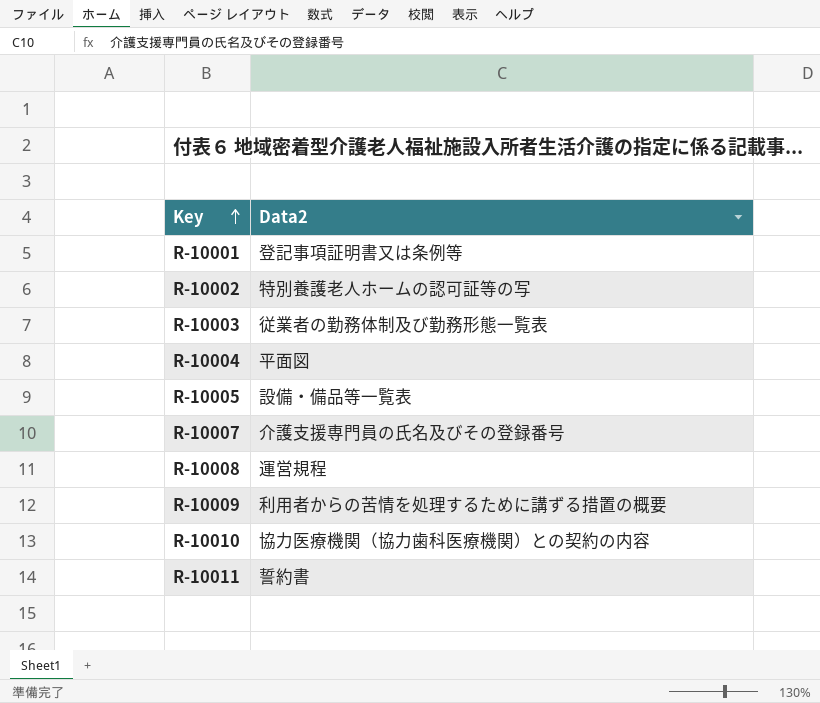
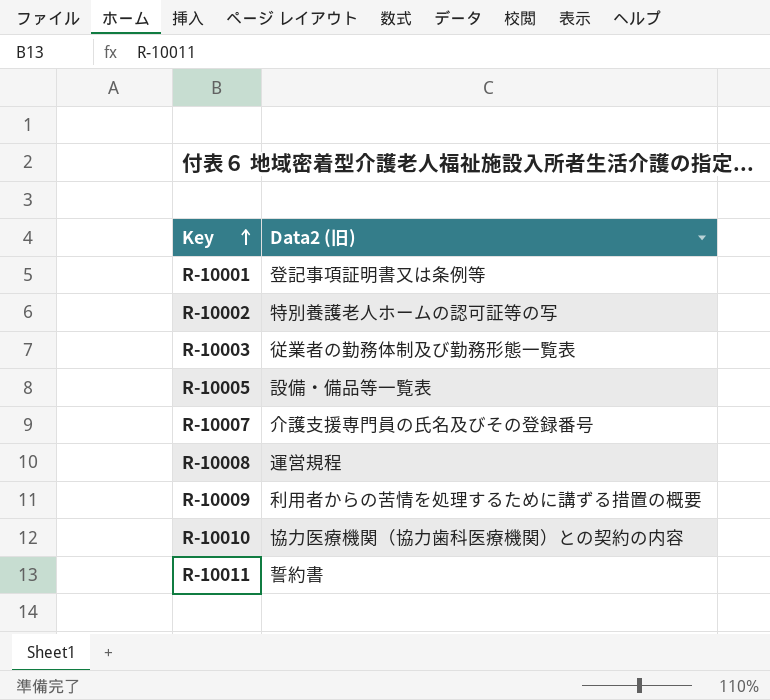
column name: Data2 -> Data2 (旧)
row R-10004: 平面図 -> none

